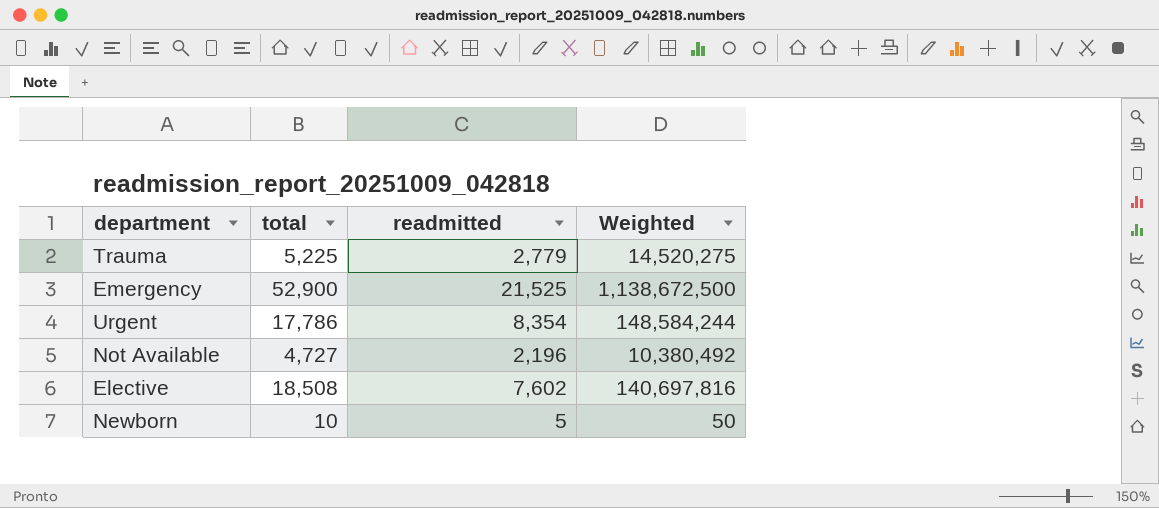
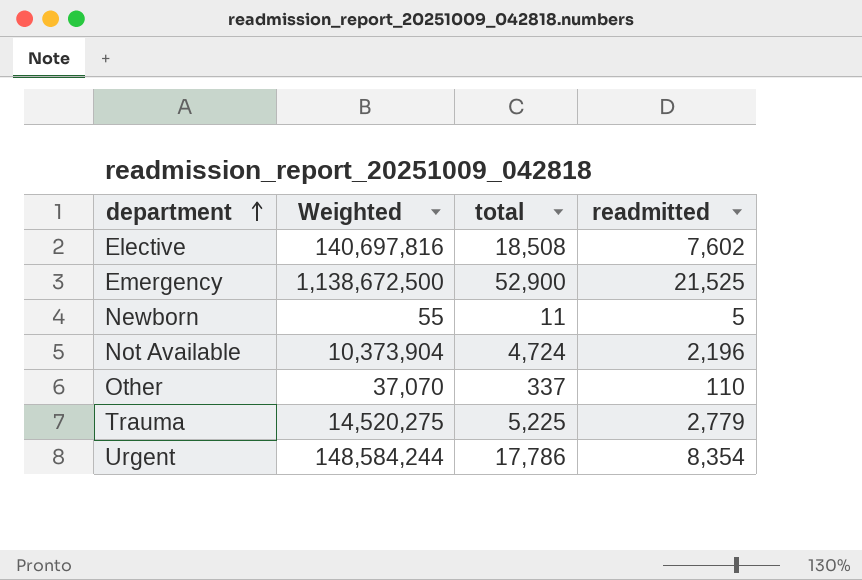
row order: none -> department ascending
column Weighted | position: 4 -> 2
Newborn | Weighted: 50 -> 55
Newborn | total: 10 -> 11
Not Available | Weighted: 10,380,492 -> 10,373,904
Not Available | total: 4,727 -> 4,724
row Other: none -> 37,070 | 337 | 110

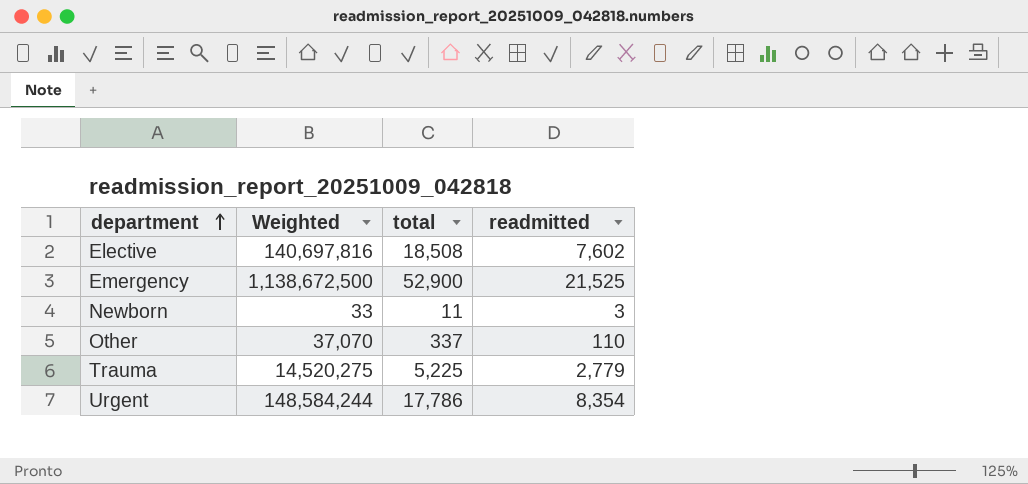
row Not Available: 10,373,904 | 4,724 | 2,196 -> none
Newborn | Weighted: 55 -> 33
Newborn | readmitted: 5 -> 3

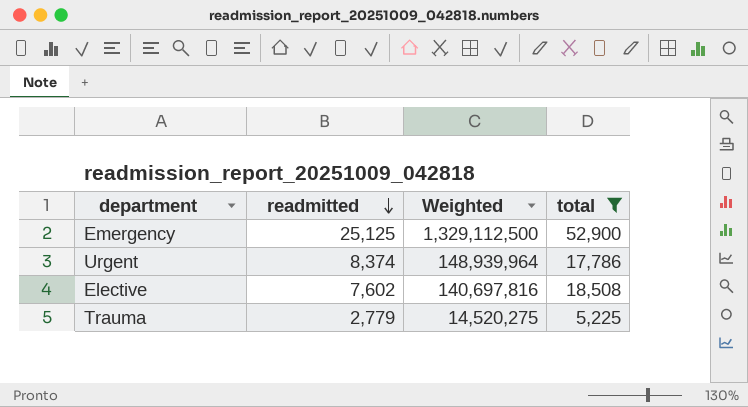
filter: none -> total >= 5,225
row order: department ascending -> readmitted descending
column readmitted | position: 4 -> 2
Emergency | readmitted: 21,525 -> 25,125
Emergency | Weighted: 1,138,672,500 -> 1,329,112,500
Urgent | readmitted: 8,354 -> 8,374
Urgent | Weighted: 148,584,244 -> 148,939,964

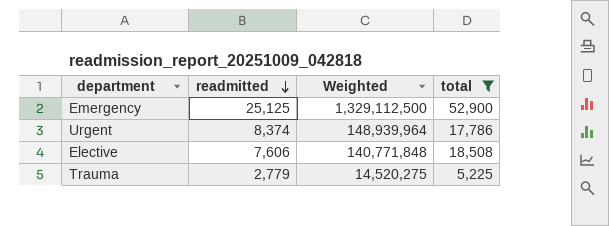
Elective | readmitted: 7,602 -> 7,606
Elective | Weighted: 140,697,816 -> 140,771,848

